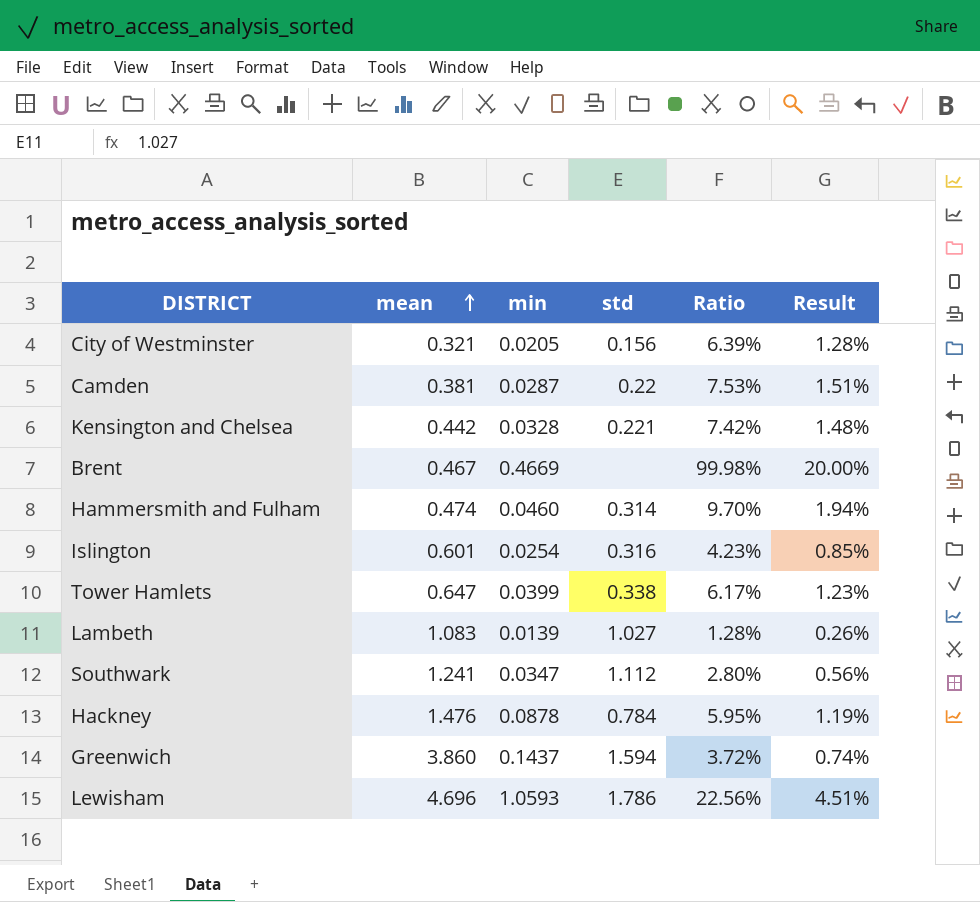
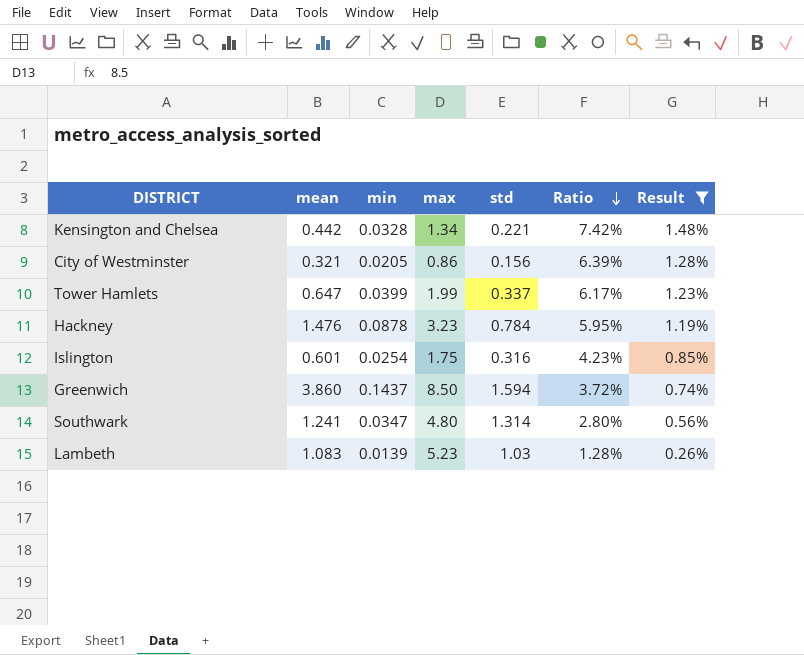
filter: none -> Result <= 1.48%
row order: mean ascending -> Ratio descending
column max | position: none -> 4
Tower Hamlets | std: 0.338 -> 0.337
Southwark | std: 1.112 -> 1.314
Lambeth | std: 1.027 -> 1.03

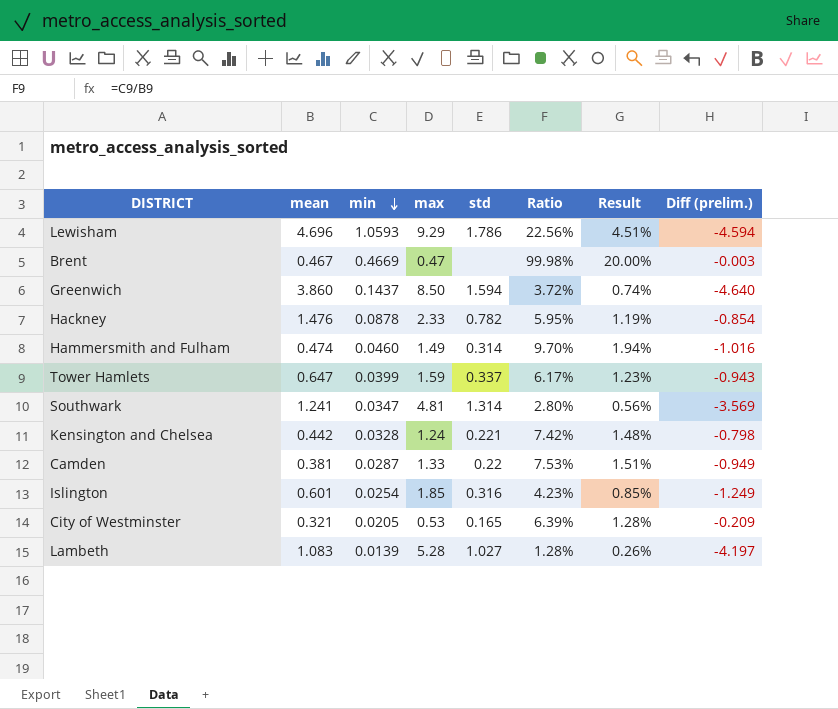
filter: Result <= 1.48% -> none
row order: Ratio descending -> min descending
column Diff (prelim.) | formula: none -> [mean] - [max]
Hackney | max: 3.23 -> 2.33
Hackney | std: 0.784 -> 0.782
Tower Hamlets | max: 1.99 -> 1.59
Southwark | max: 4.80 -> 4.81
Kensington and Chelsea | max: 1.34 -> 1.24
Islington | max: 1.75 -> 1.85
City of Westminster | max: 0.86 -> 0.53
City of Westminster | std: 0.156 -> 0.165
Lambeth | max: 5.23 -> 5.28
Lambeth | std: 1.03 -> 1.027

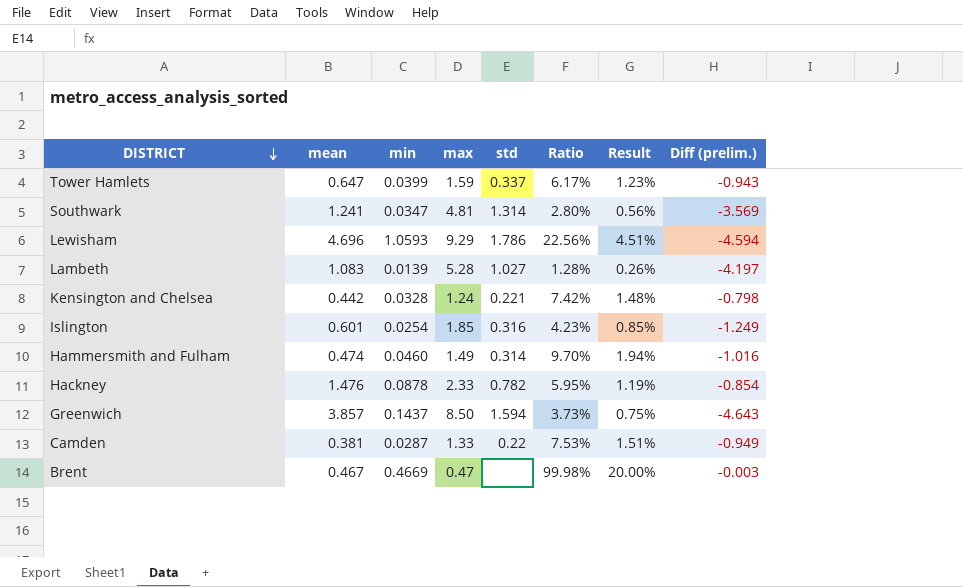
row order: min descending -> DISTRICT descending
row City of Westminster: 0.321 | 0.0205 | 0.53 | 0.165 | 6.39% | 1.28% | -0.209 -> none
Greenwich | mean: 3.860 -> 3.857
Greenwich | Ratio: 3.72% -> 3.73%
Greenwich | Result: 0.74% -> 0.75%
Greenwich | Diff (prelim.): -4.640 -> -4.643

